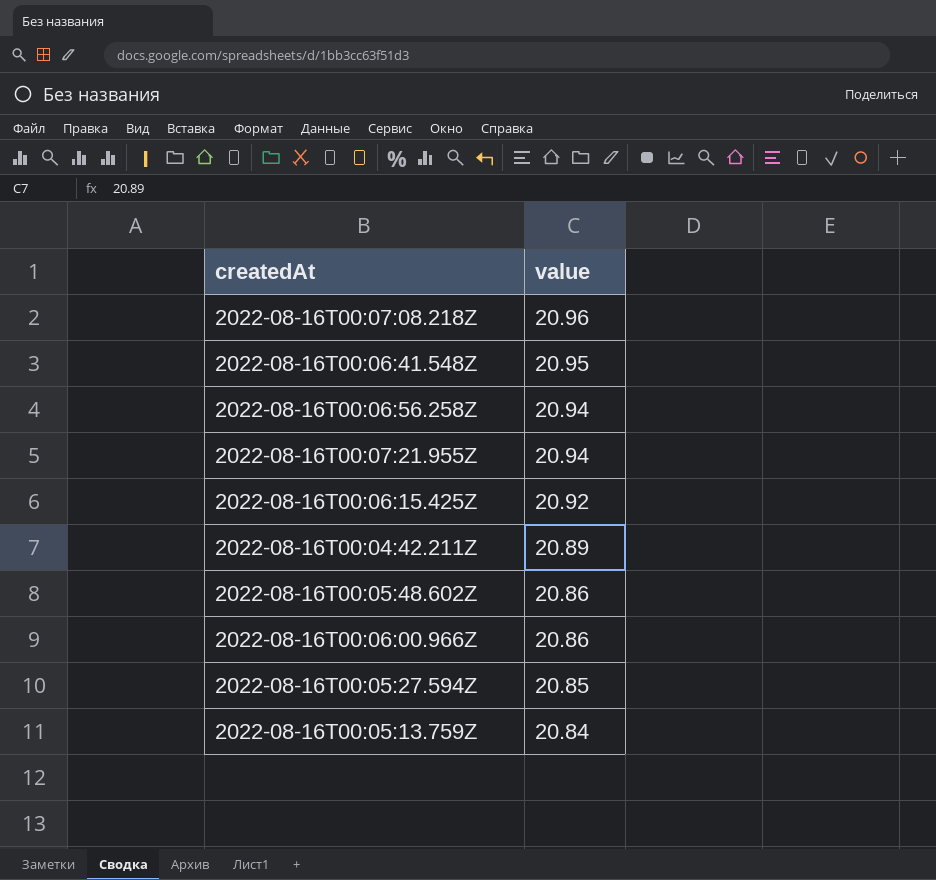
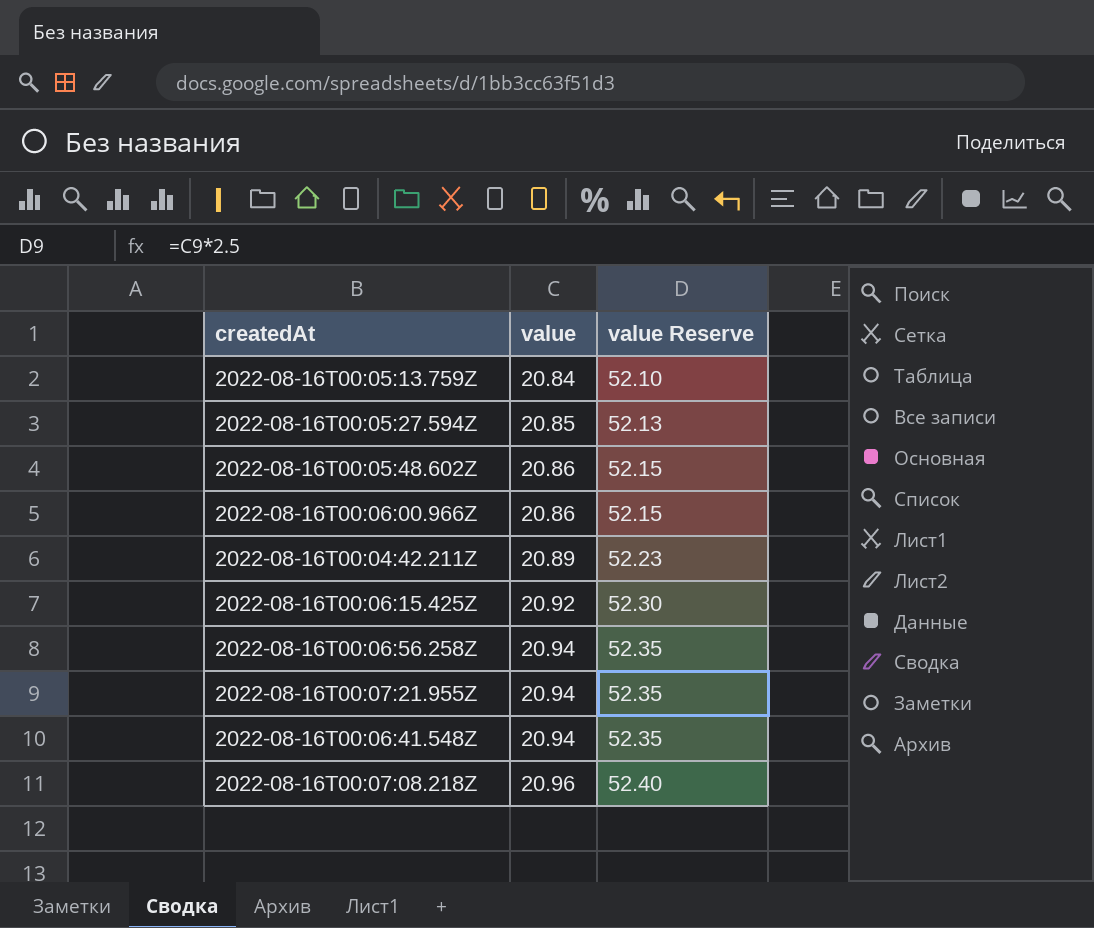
row order: value descending -> value ascending
column value Reserve | formula: none -> [value] * 2.5
2022-08-16T00:06:41.548Z | value: 20.95 -> 20.94

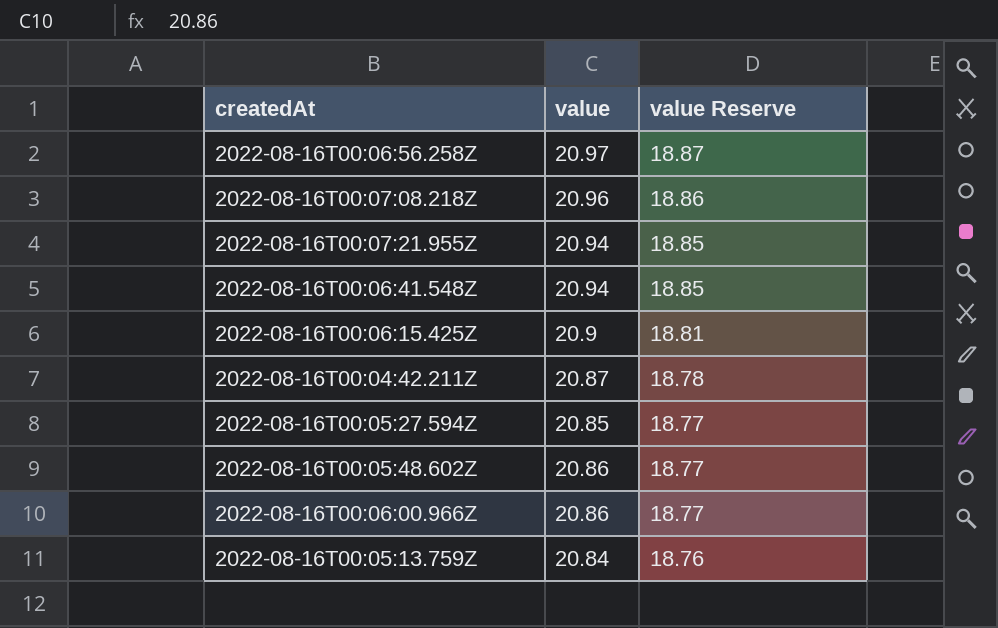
row order: value ascending -> value Reserve descending
column value Reserve | formula: [value] * 2.5 -> [value] * 0.9
2022-08-16T00:06:56.258Z | value: 20.94 -> 20.97
2022-08-16T00:06:15.425Z | value: 20.92 -> 20.9
2022-08-16T00:04:42.211Z | value: 20.89 -> 20.87

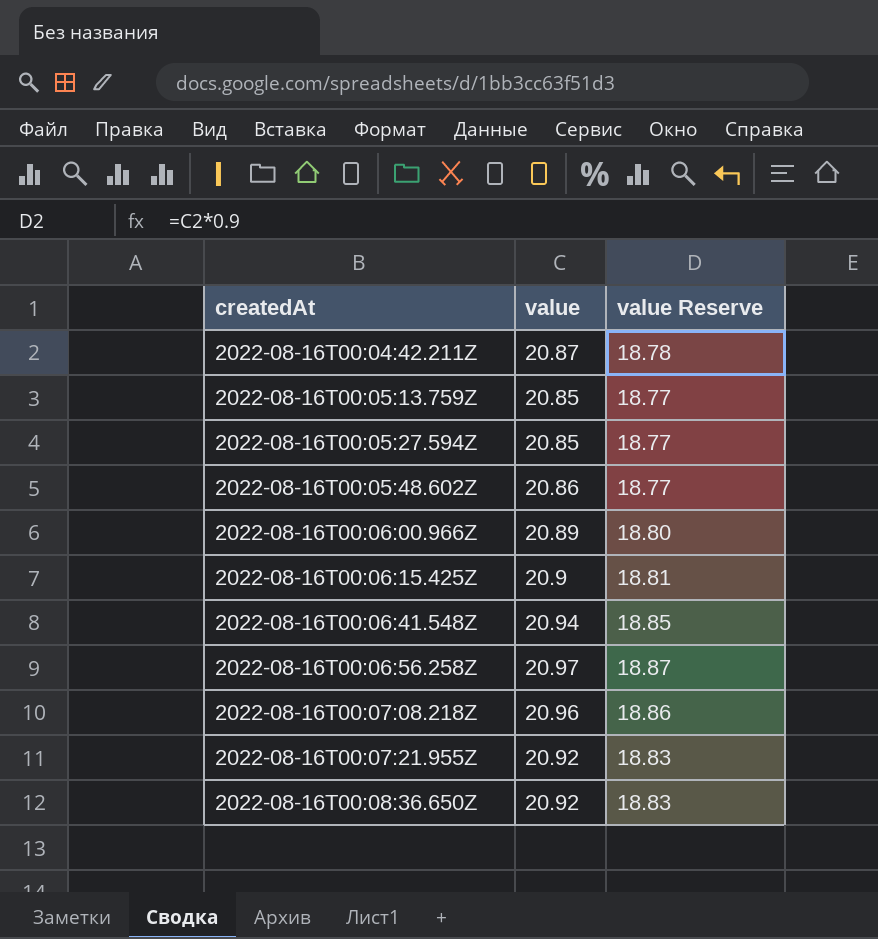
row order: value Reserve descending -> createdAt ascending
2022-08-16T00:05:13.759Z | value: 20.84 -> 20.85
2022-08-16T00:05:13.759Z | value Reserve: 18.76 -> 18.77
2022-08-16T00:06:00.966Z | value: 20.86 -> 20.89
2022-08-16T00:06:00.966Z | value Reserve: 18.77 -> 18.80
2022-08-16T00:07:21.955Z | value: 20.94 -> 20.92
2022-08-16T00:07:21.955Z | value Reserve: 18.85 -> 18.83
row 2022-08-16T00:08:36.650Z: none -> 20.92 | 18.83

